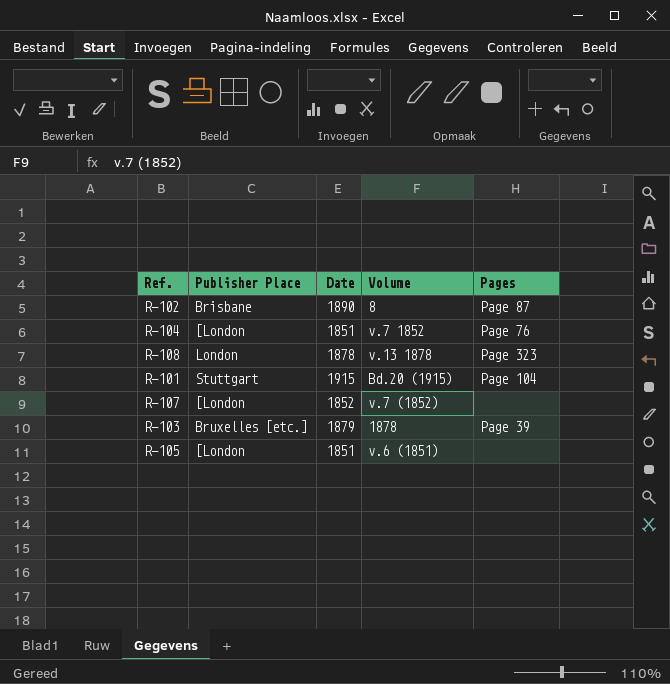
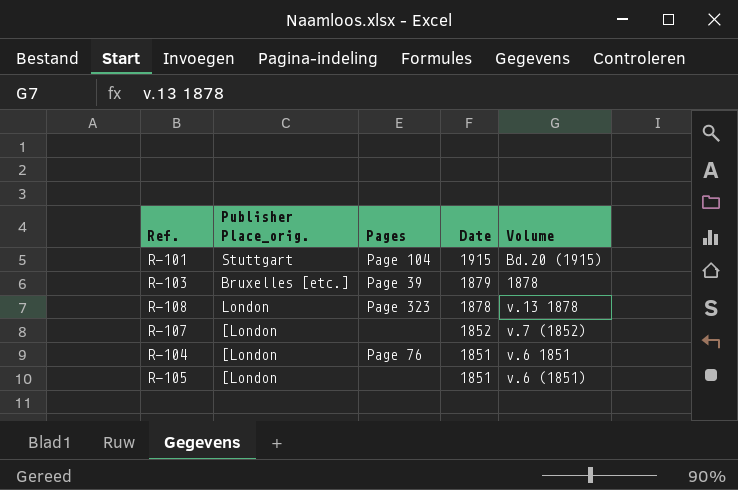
row order: none -> Date descending
column name: Publisher Place -> Publisher Place_orig.
column Pages | position: 5 -> 3
row R-102: Brisbane | 1890 | 8 | Page 87 -> none
R-104 | Volume: v.7 1852 -> v.6 1851

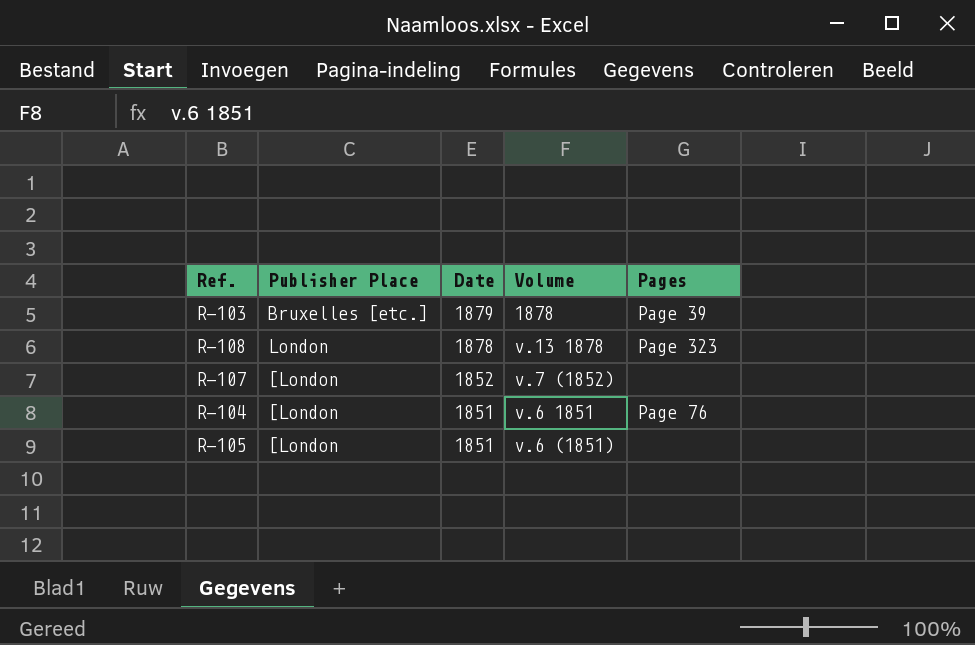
column name: Publisher Place_orig. -> Publisher Place
column Pages | position: 3 -> 5
row R-101: Stuttgart | Page 104 | 1915 | Bd.20 (1915) -> none

